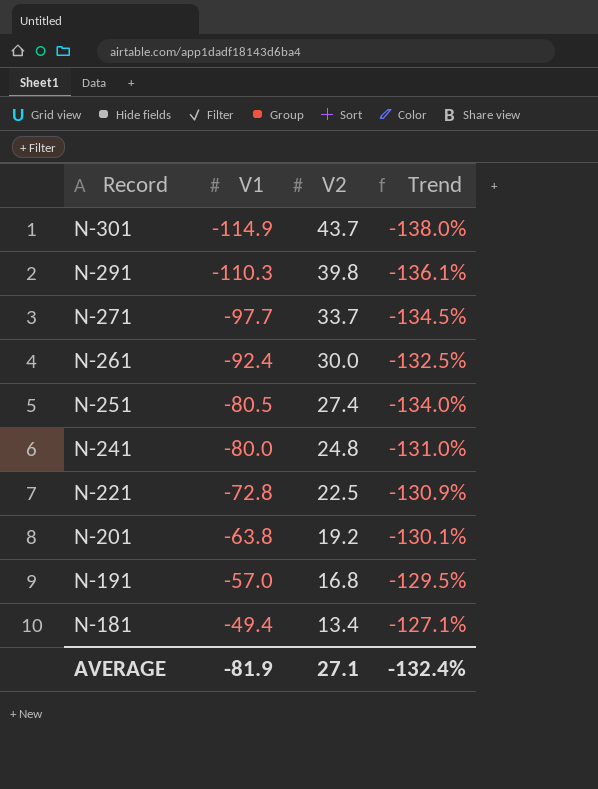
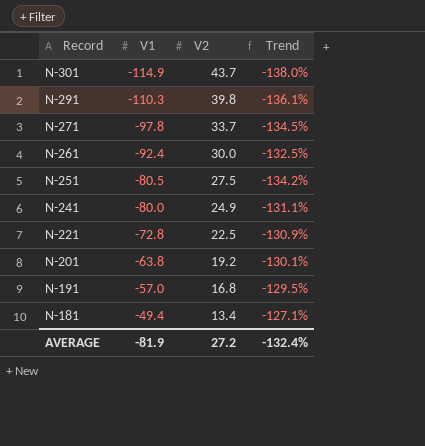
N-271 | V1: -97.7 -> -97.8
N-251 | V2: 27.4 -> 27.5
N-251 | Trend: -134.0% -> -134.2%
N-241 | V2: 24.8 -> 24.9
N-241 | Trend: -131.0% -> -131.1%
AVERAGE | V2: 27.1 -> 27.2

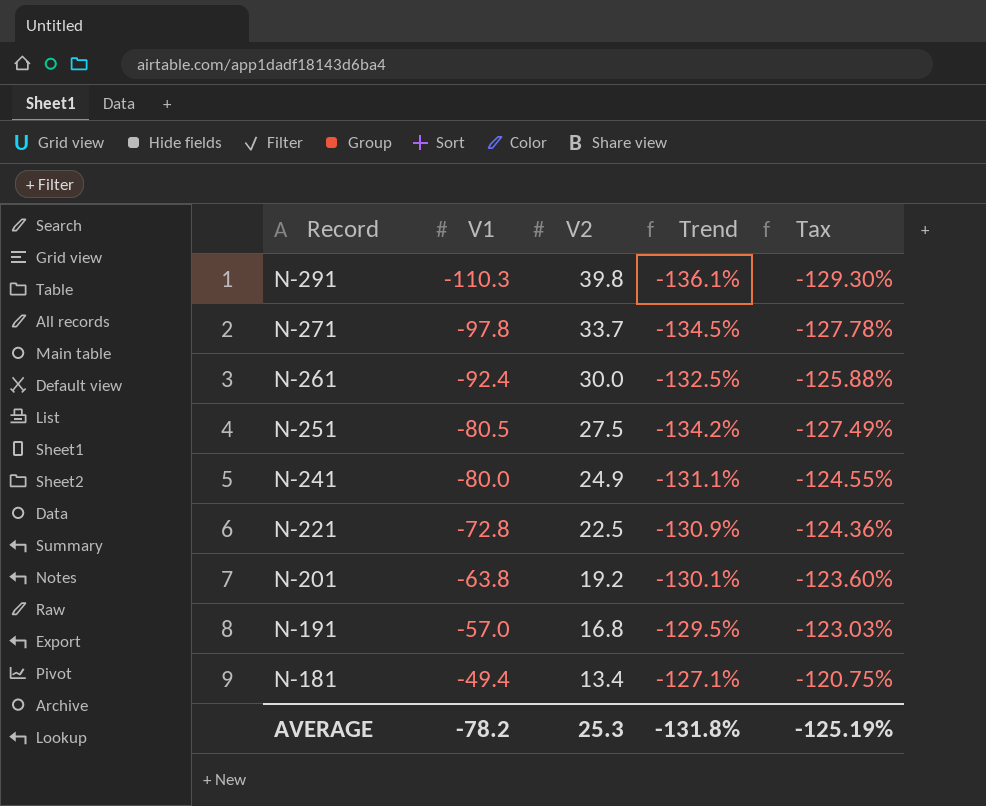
column Tax | formula: none -> [Trend] * 0.95
row N-301: -114.9 | 43.7 | -138.0% -> none
AVERAGE | V1: -81.9 -> -78.2
AVERAGE | V2: 27.2 -> 25.3
AVERAGE | Trend: -132.4% -> -131.8%

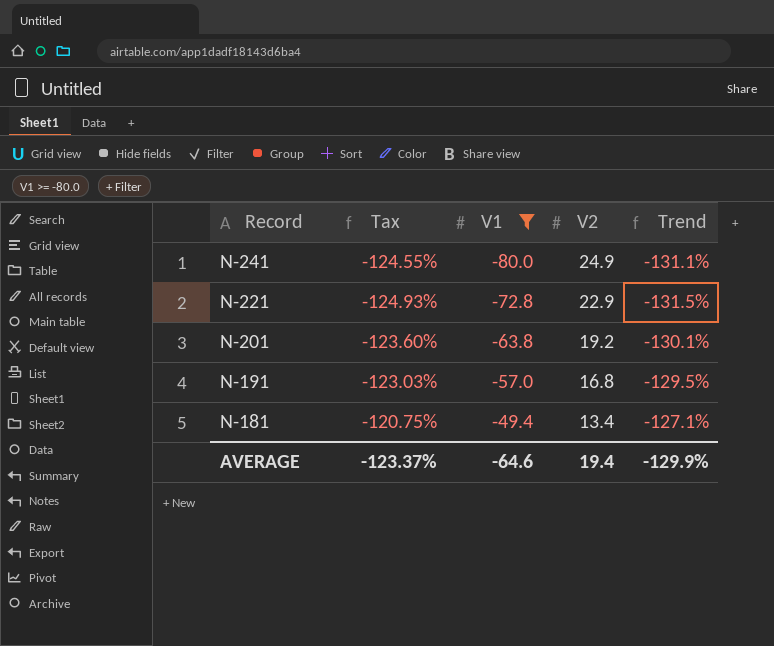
filter: none -> V1 >= -80.0
column Tax | position: 5 -> 2
N-221 | Tax: -124.36% -> -124.93%
N-221 | V2: 22.5 -> 22.9
N-221 | Trend: -130.9% -> -131.5%
AVERAGE | Tax: -125.19% -> -123.37%
AVERAGE | V1: -78.2 -> -64.6
AVERAGE | V2: 25.3 -> 19.4
AVERAGE | Trend: -131.8% -> -129.9%

